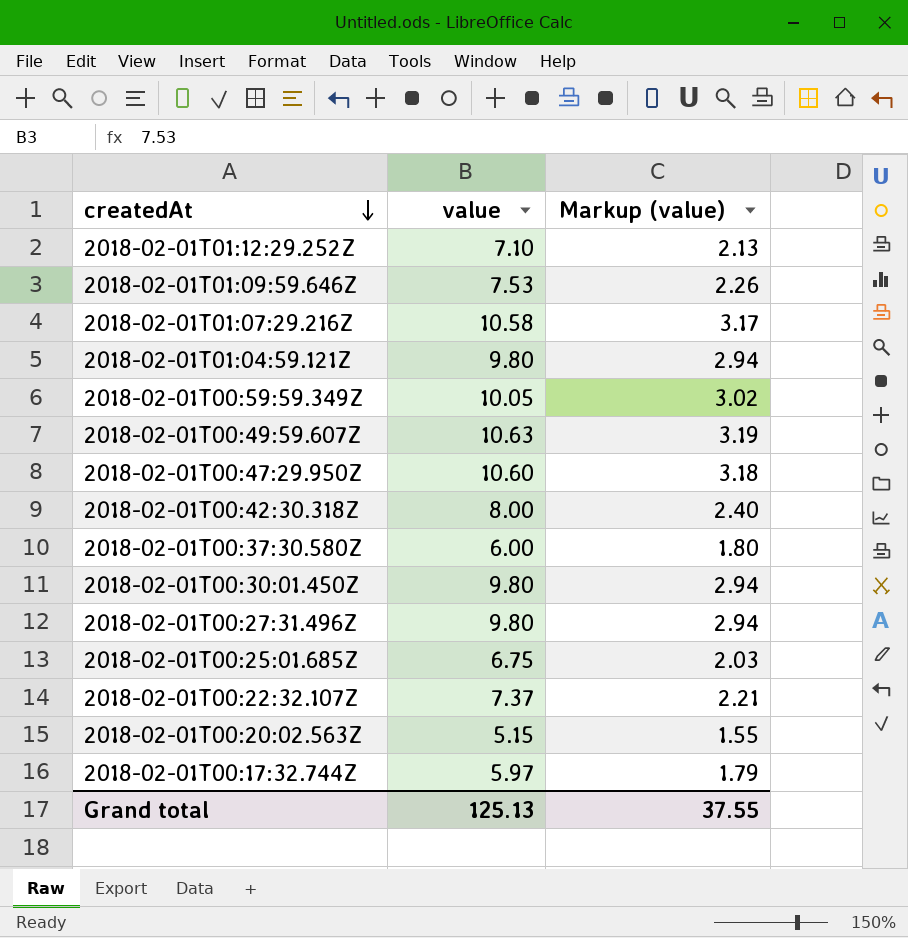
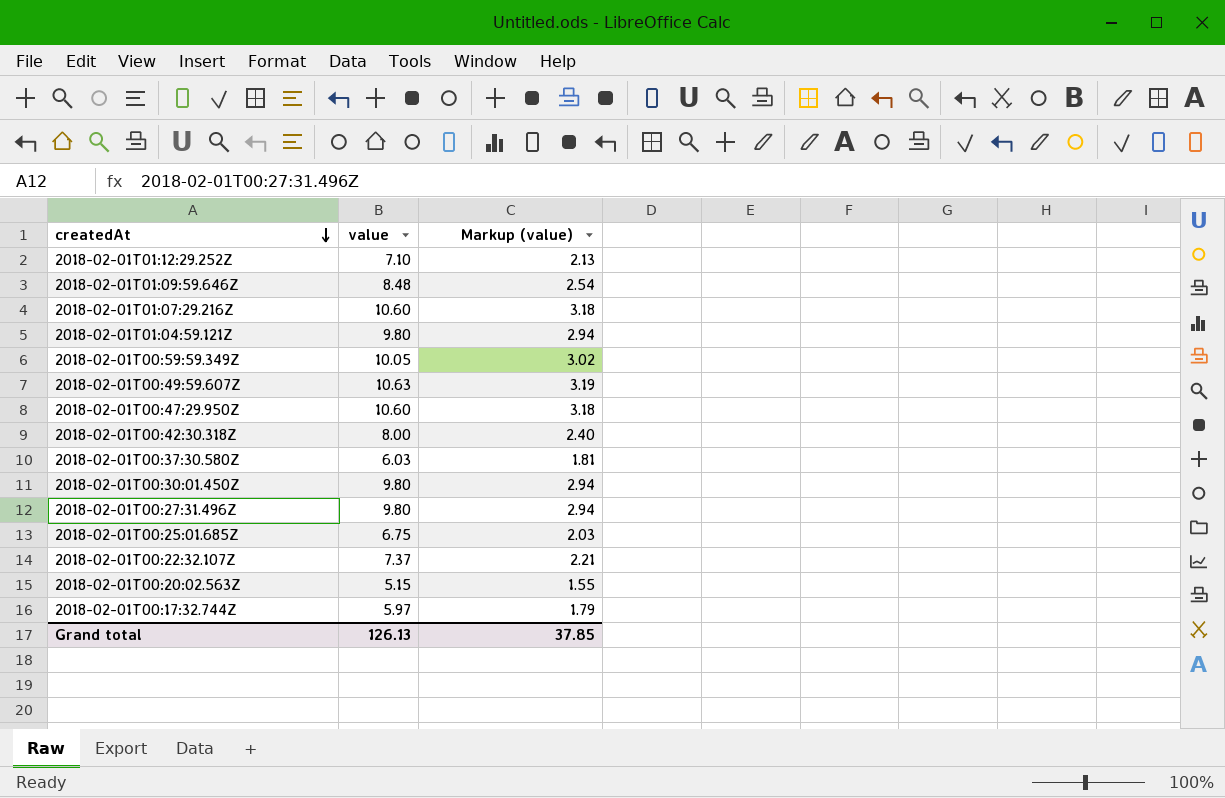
2018-02-01T01:09:59.646Z | value: 7.53 -> 8.48
2018-02-01T01:09:59.646Z | Markup (value): 2.26 -> 2.54
2018-02-01T01:07:29.216Z | value: 10.58 -> 10.60
2018-02-01T01:07:29.216Z | Markup (value): 3.17 -> 3.18
2018-02-01T00:37:30.580Z | value: 6.00 -> 6.03
2018-02-01T00:37:30.580Z | Markup (value): 1.80 -> 1.81
Grand total | value: 125.13 -> 126.13
Grand total | Markup (value): 37.55 -> 37.85

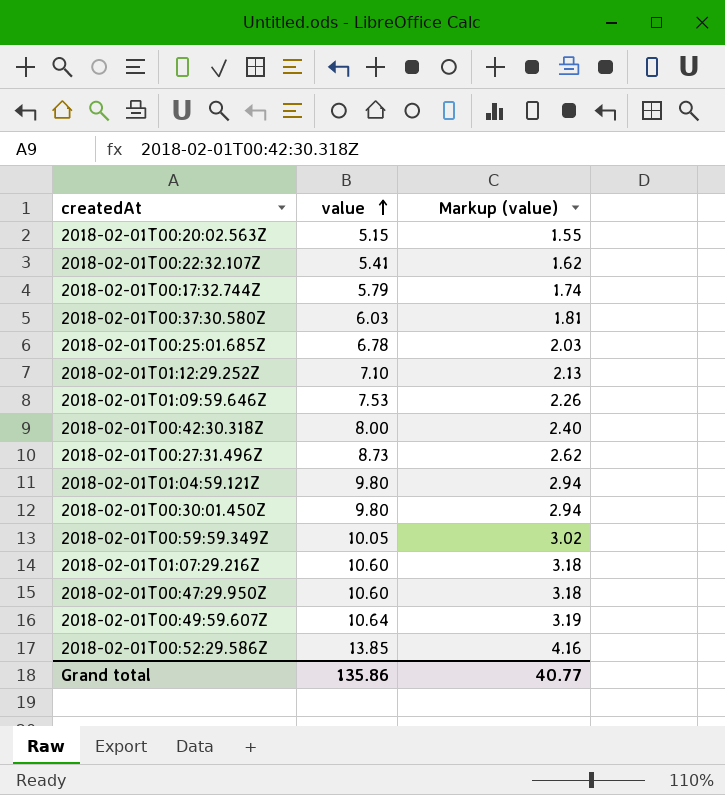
row order: createdAt descending -> value ascending
2018-02-01T00:22:32.107Z | value: 7.37 -> 5.41
2018-02-01T00:22:32.107Z | Markup (value): 2.21 -> 1.62
2018-02-01T00:17:32.744Z | value: 5.97 -> 5.79
2018-02-01T00:17:32.744Z | Markup (value): 1.79 -> 1.74
2018-02-01T00:25:01.685Z | value: 6.75 -> 6.78
2018-02-01T01:09:59.646Z | value: 8.48 -> 7.53
2018-02-01T01:09:59.646Z | Markup (value): 2.54 -> 2.26
2018-02-01T00:27:31.496Z | value: 9.80 -> 8.73
2018-02-01T00:27:31.496Z | Markup (value): 2.94 -> 2.62
2018-02-01T00:49:59.607Z | value: 10.63 -> 10.64
row 2018-02-01T00:52:29.586Z: none -> 13.85 | 4.16
Grand total | value: 126.13 -> 135.86
Grand total | Markup (value): 37.85 -> 40.77

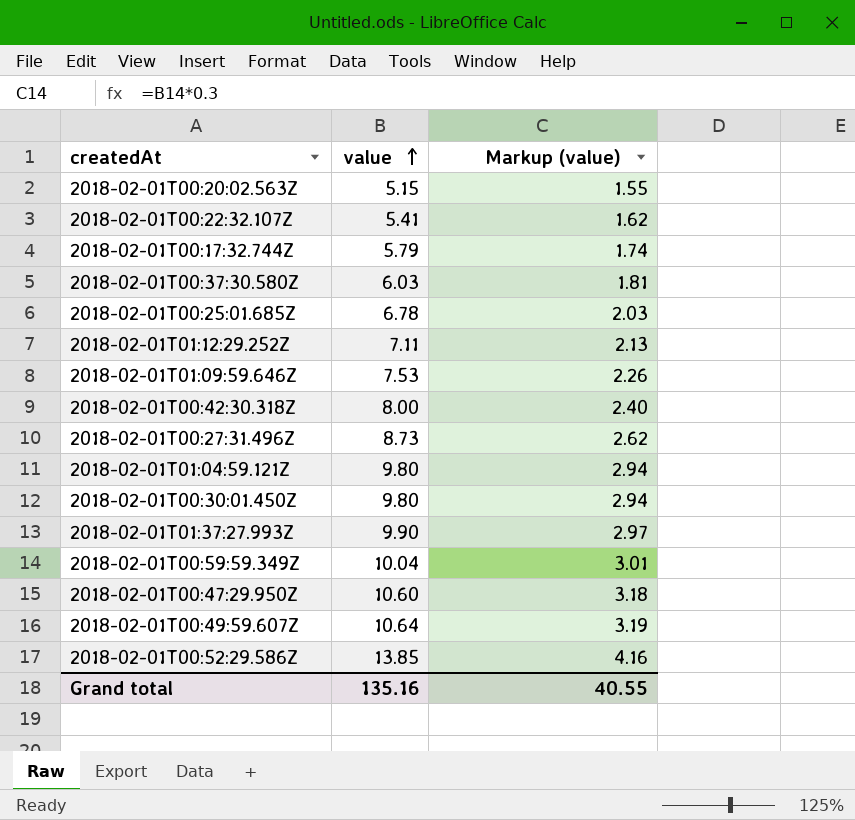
row 2018-02-01T01:07:29.216Z: 10.60 | 3.18 -> none
2018-02-01T01:12:29.252Z | value: 7.10 -> 7.11
row 2018-02-01T01:37:27.993Z: none -> 9.90 | 2.97
2018-02-01T00:59:59.349Z | value: 10.05 -> 10.04
2018-02-01T00:59:59.349Z | Markup (value): 3.02 -> 3.01
Grand total | value: 135.86 -> 135.16
Grand total | Markup (value): 40.77 -> 40.55

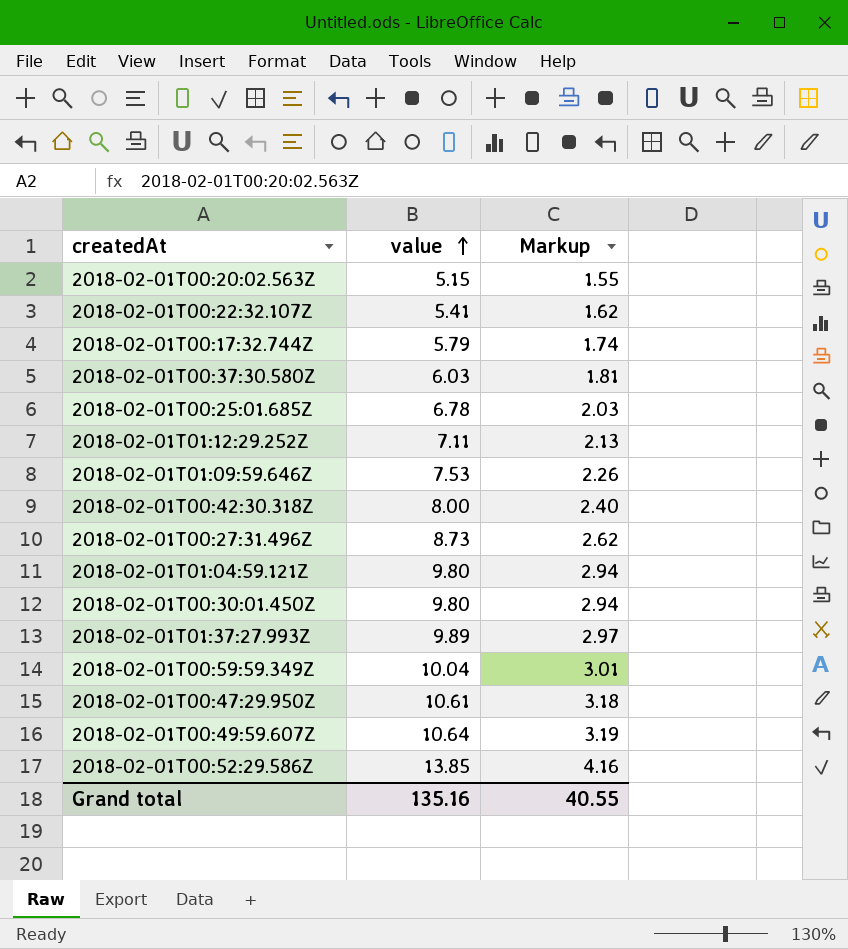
column name: Markup (value) -> Markup
2018-02-01T01:37:27.993Z | value: 9.90 -> 9.89
2018-02-01T00:47:29.950Z | value: 10.60 -> 10.61

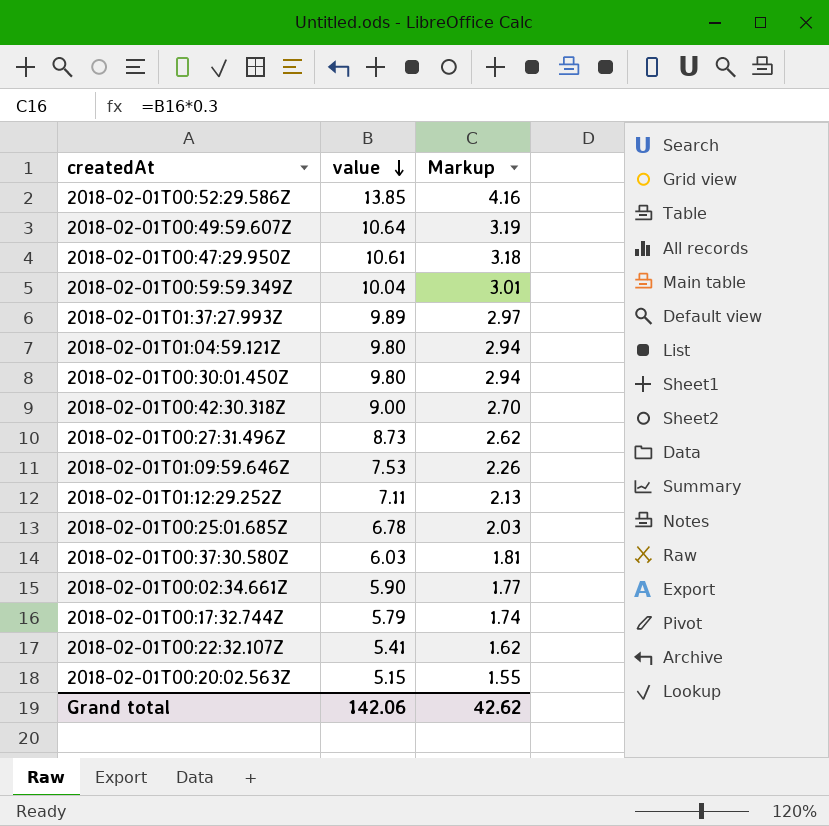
row order: value ascending -> value descending
2018-02-01T00:42:30.318Z | value: 8.00 -> 9.00
2018-02-01T00:42:30.318Z | Markup: 2.40 -> 2.70
row 2018-02-01T00:02:34.661Z: none -> 5.90 | 1.77
Grand total | value: 135.16 -> 142.06
Grand total | Markup: 40.55 -> 42.62

